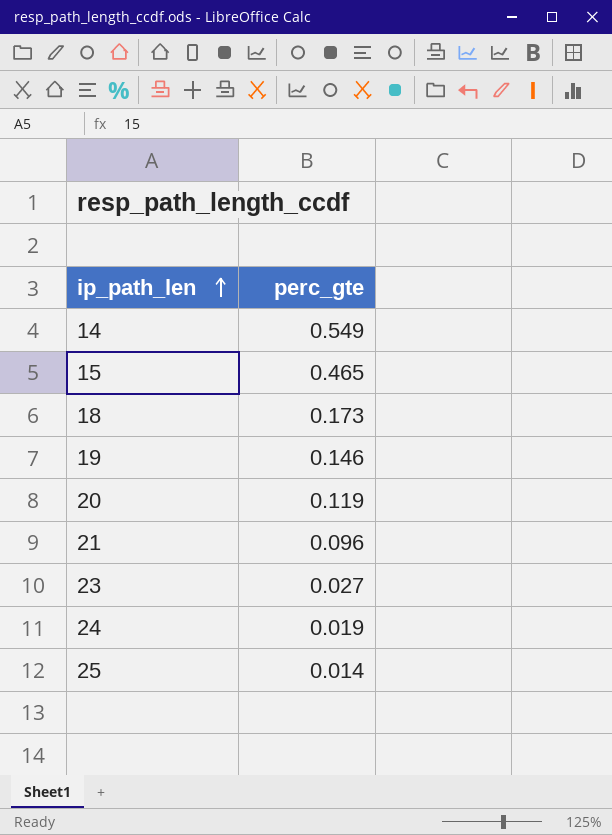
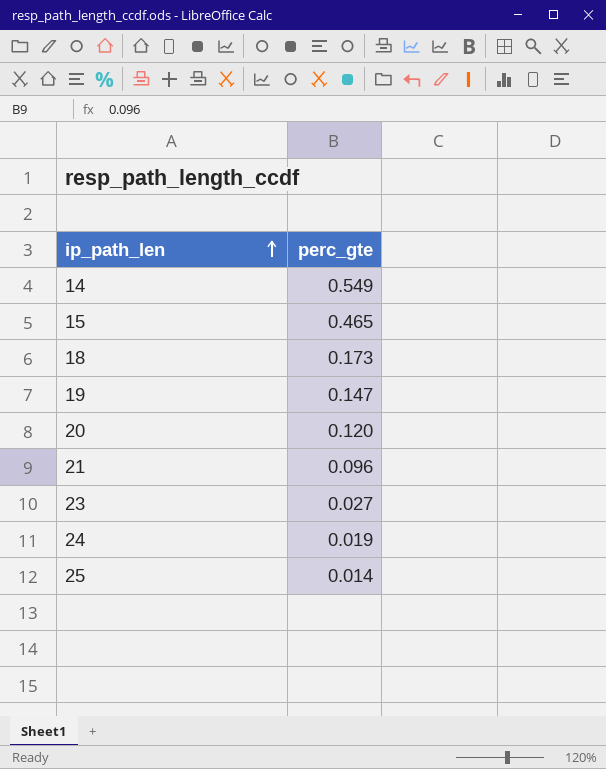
19 | perc_gte: 0.146 -> 0.147
20 | perc_gte: 0.119 -> 0.120

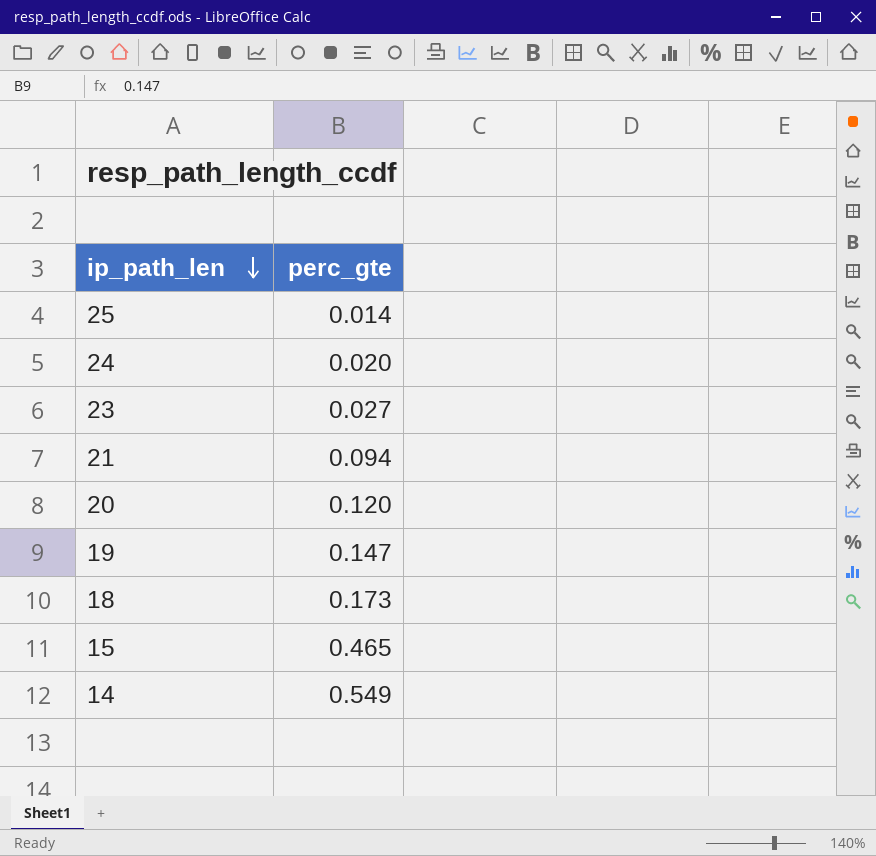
row order: ip_path_len ascending -> ip_path_len descending
24 | perc_gte: 0.019 -> 0.020
21 | perc_gte: 0.096 -> 0.094

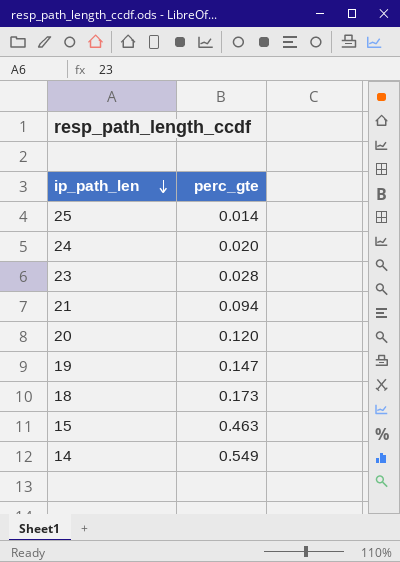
23 | perc_gte: 0.027 -> 0.028
15 | perc_gte: 0.465 -> 0.463

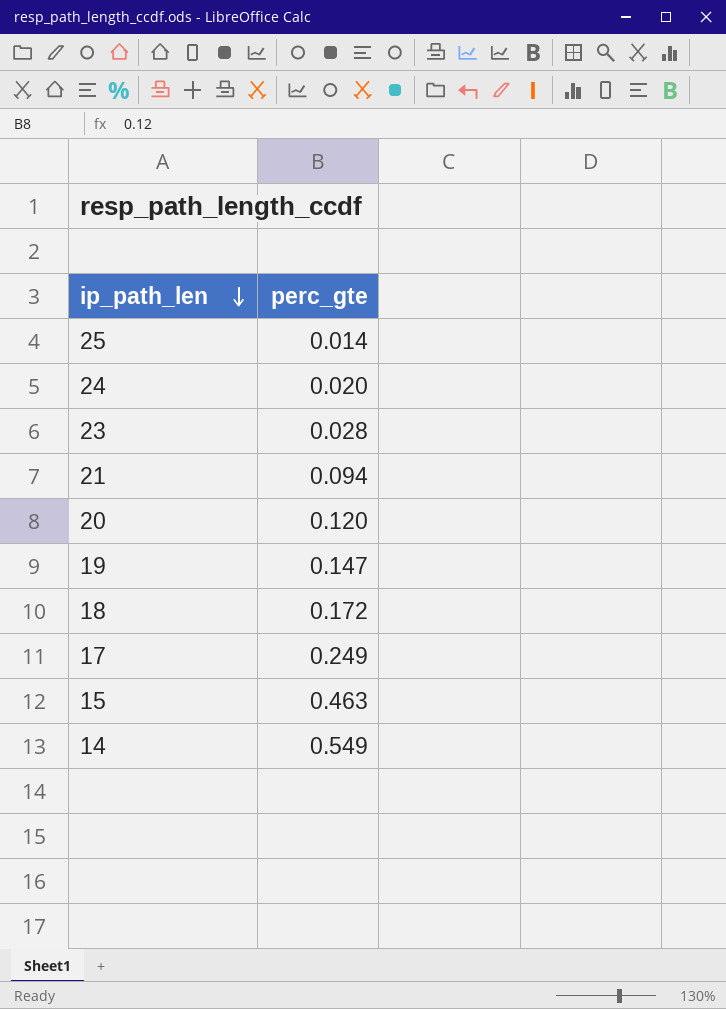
18 | perc_gte: 0.173 -> 0.172
row 17: none -> 0.249

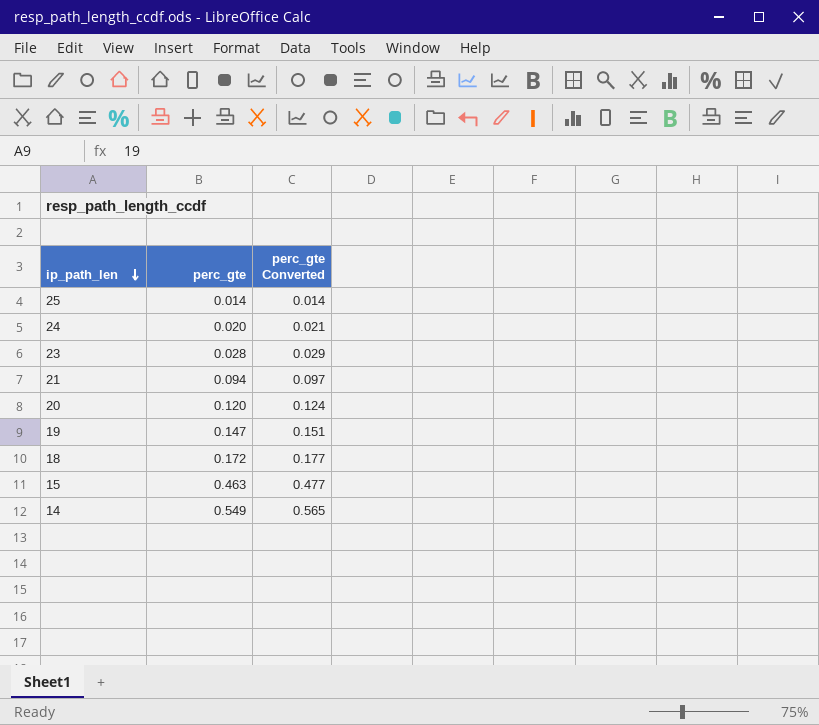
column perc_gte Converted | formula: none -> [perc_gte] * 1.03
row 17: 0.249 -> none

